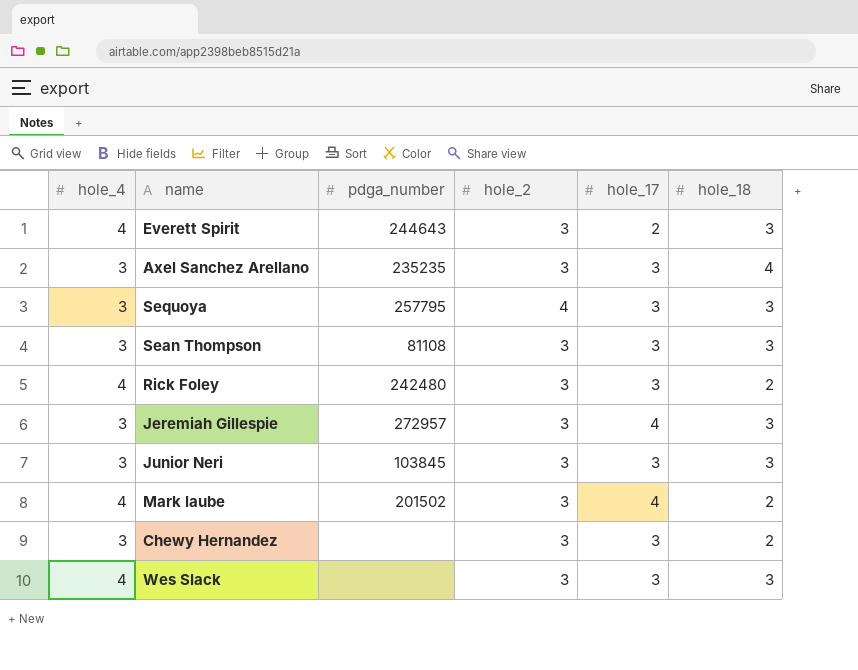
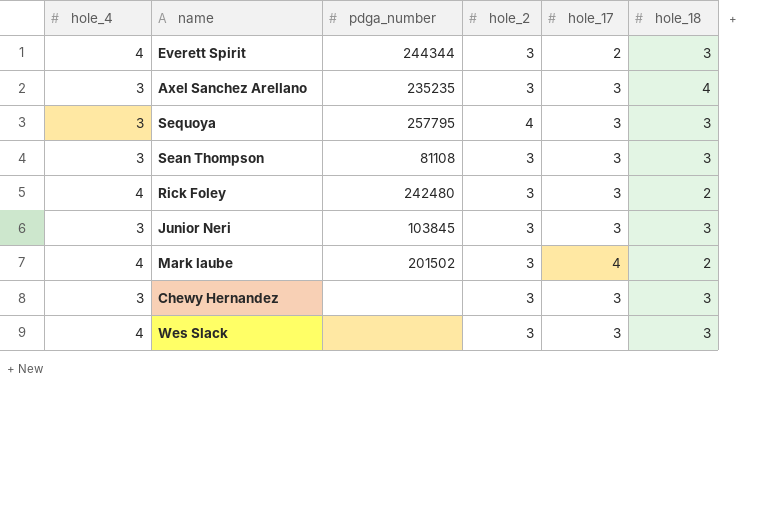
row Jeremiah Gillespie: 3 | 272957 | 3 | 4 | 3 -> none
Everett Spirit | pdga_number: 244643 -> 244344
Chewy Hernandez | hole_18: 2 -> 3

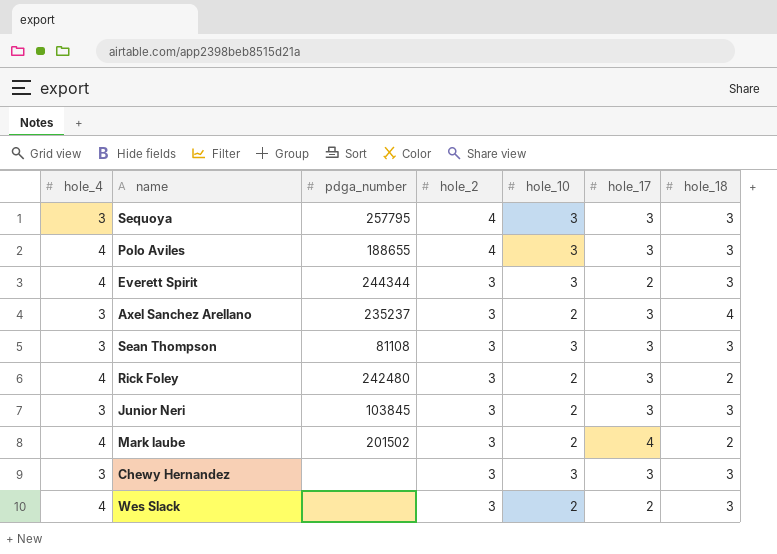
row order: none -> hole_2 descending
column hole_10 | position: none -> 5
row Polo Aviles: none -> 4 | 188655 | 4 | 3 | 3 | 3
Axel Sanchez Arellano | pdga_number: 235235 -> 235237
Wes Slack | hole_17: 3 -> 2

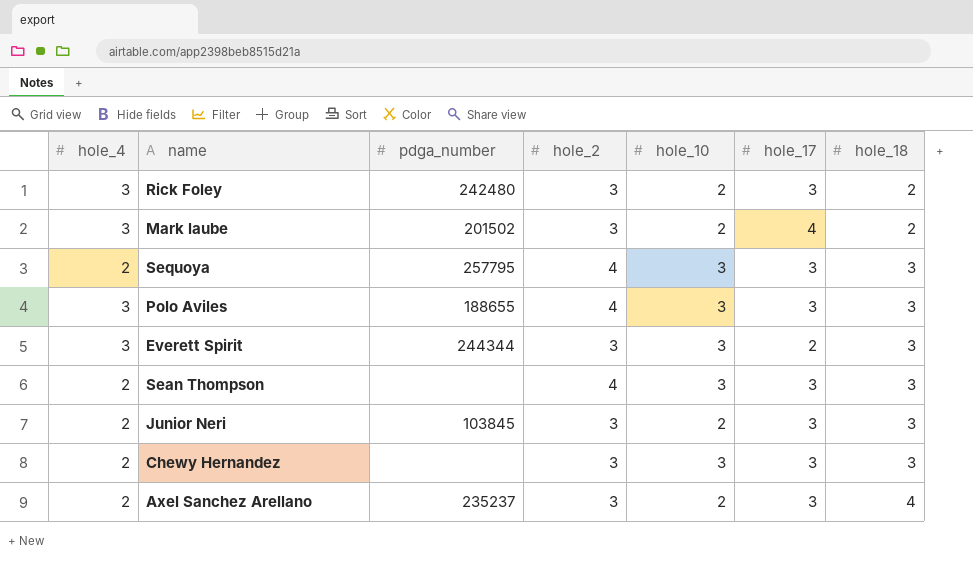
row order: hole_2 descending -> hole_18 ascending
row Wes Slack: 4 | none | 3 | 2 | 2 | 3 -> none
Rick Foley | hole_4: 4 -> 3
Mark laube | hole_4: 4 -> 3
Sequoya | hole_4: 3 -> 2
Polo Aviles | hole_4: 4 -> 3
Everett Spirit | hole_4: 4 -> 3
Sean Thompson | hole_4: 3 -> 2
Sean Thompson | pdga_number: 81108 -> none
Sean Thompson | hole_2: 3 -> 4
Junior Neri | hole_4: 3 -> 2
Chewy Hernandez | hole_4: 3 -> 2
Axel Sanchez Arellano | hole_4: 3 -> 2

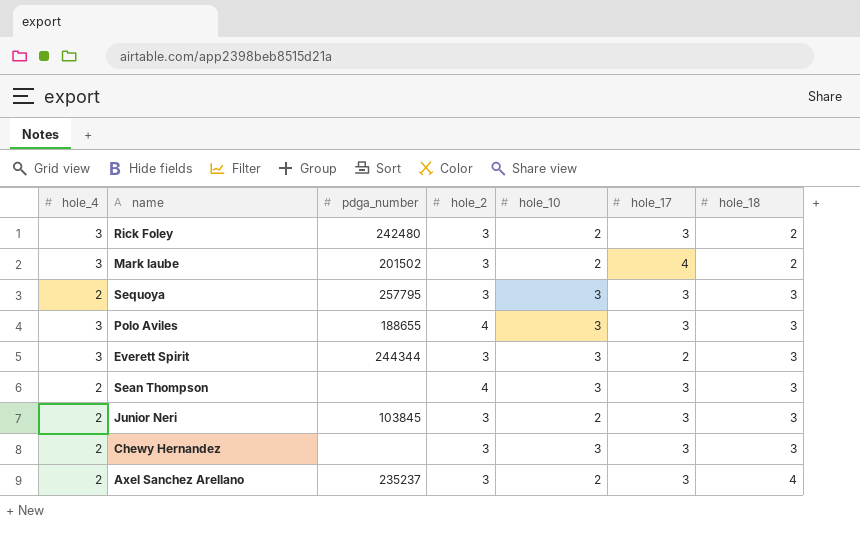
Sequoya | hole_2: 4 -> 3

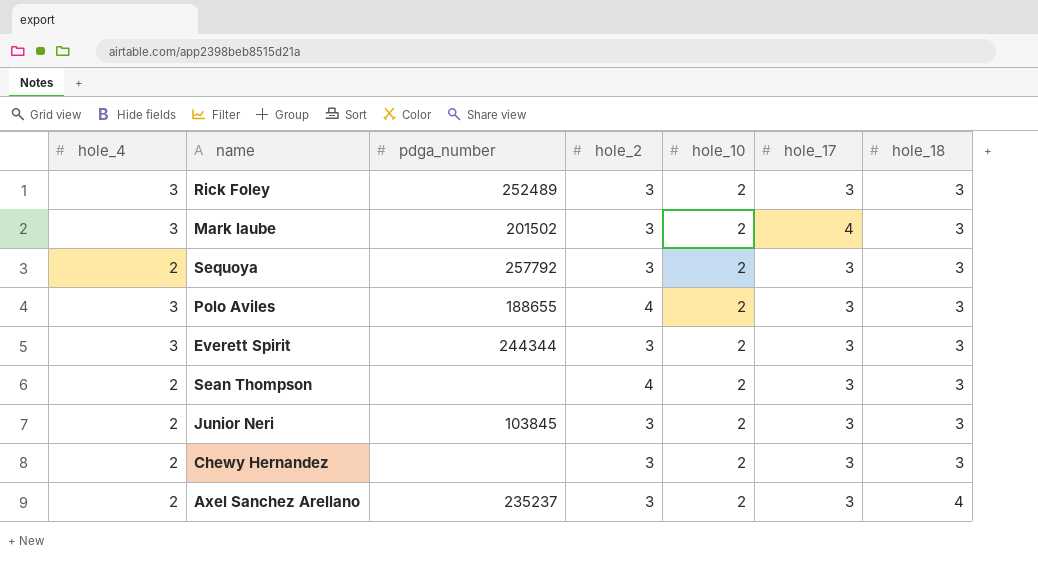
Rick Foley | pdga_number: 242480 -> 252489
Rick Foley | hole_18: 2 -> 3
Mark laube | hole_18: 2 -> 3
Sequoya | pdga_number: 257795 -> 257792
Sequoya | hole_10: 3 -> 2
Polo Aviles | hole_10: 3 -> 2
Everett Spirit | hole_10: 3 -> 2
Everett Spirit | hole_17: 2 -> 3
Sean Thompson | hole_10: 3 -> 2
Chewy Hernandez | hole_10: 3 -> 2

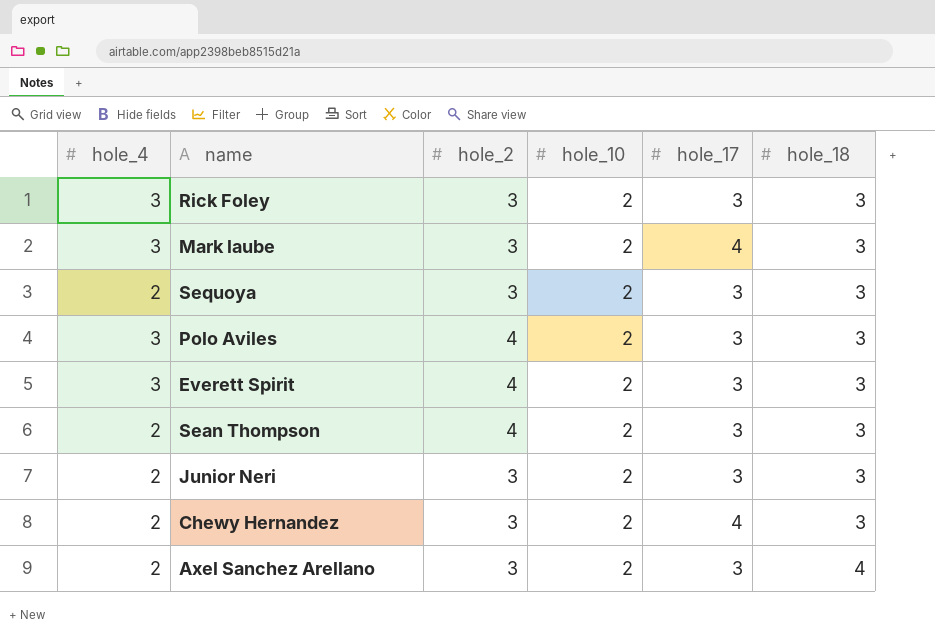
column pdga_number | position: 3 -> none
Everett Spirit | hole_2: 3 -> 4
Chewy Hernandez | hole_17: 3 -> 4

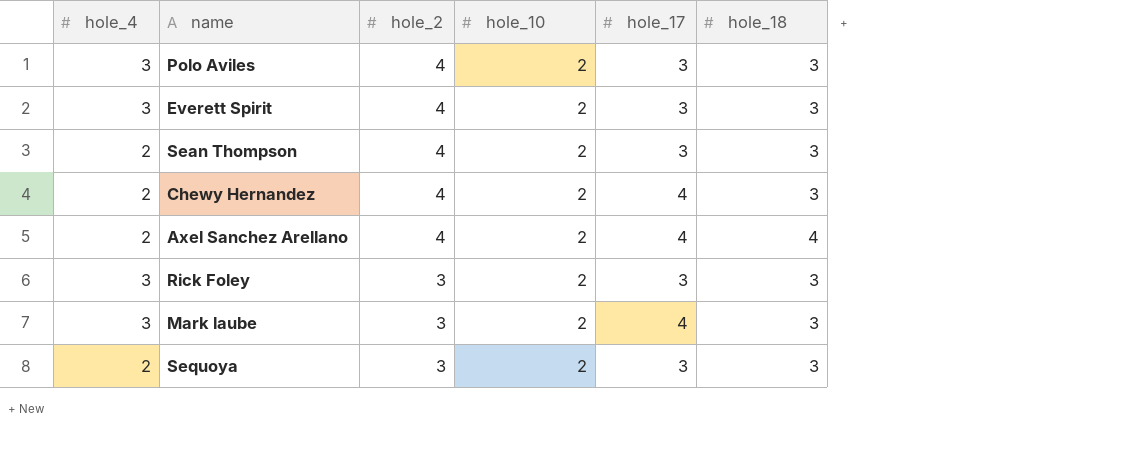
row order: hole_18 ascending -> hole_2 descending
row Junior Neri: 2 | 3 | 2 | 3 | 3 -> none
Chewy Hernandez | hole_2: 3 -> 4
Axel Sanchez Arellano | hole_2: 3 -> 4
Axel Sanchez Arellano | hole_17: 3 -> 4

